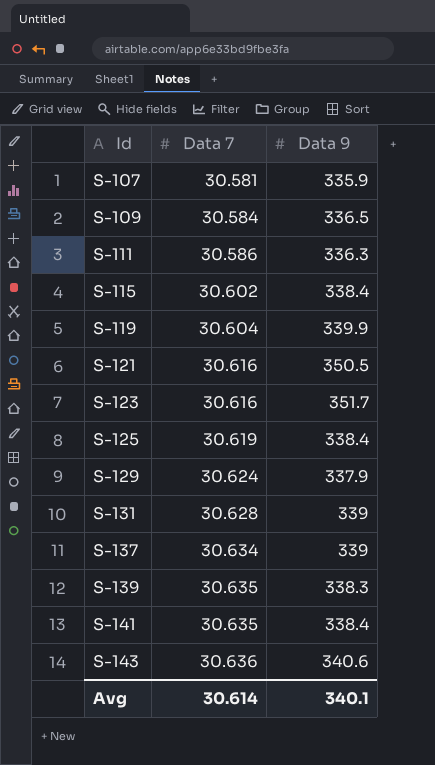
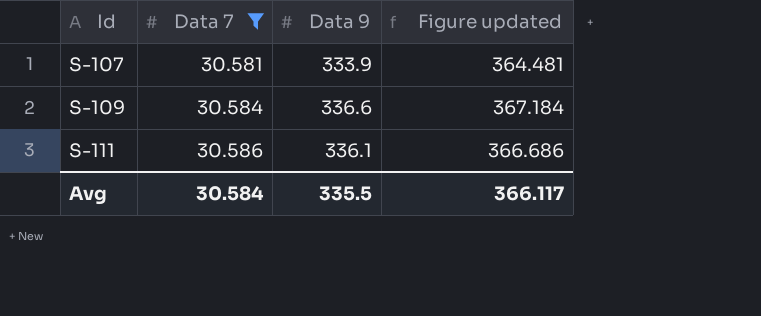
filter: none -> Data 7 <= 30.586
column Figure updated | formula: none -> [Data 7] + [Data 9]
S-107 | Data 9: 335.9 -> 333.9
S-109 | Data 9: 336.5 -> 336.6
S-111 | Data 9: 336.3 -> 336.1
Avg | Data 7: 30.614 -> 30.584
Avg | Data 9: 340.1 -> 335.5

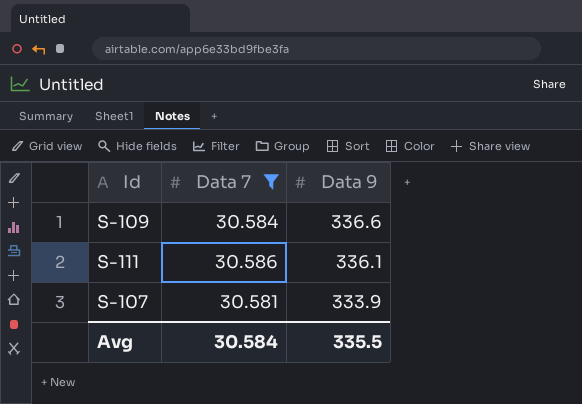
row order: Id ascending -> Data 9 descending
column Figure updated | formula: [Data 7] + [Data 9] -> none

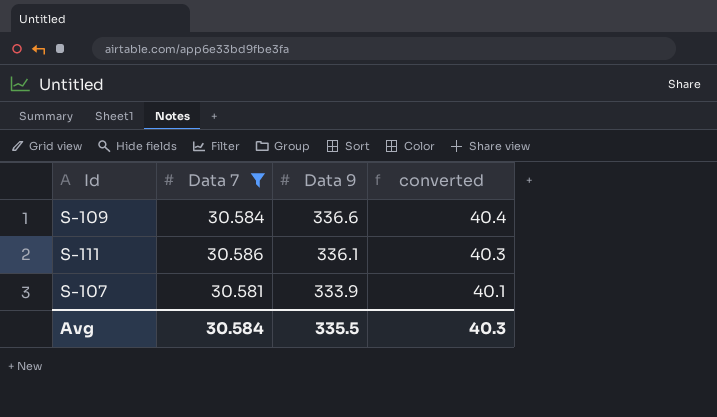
column converted | formula: none -> [Data 9] * 0.12

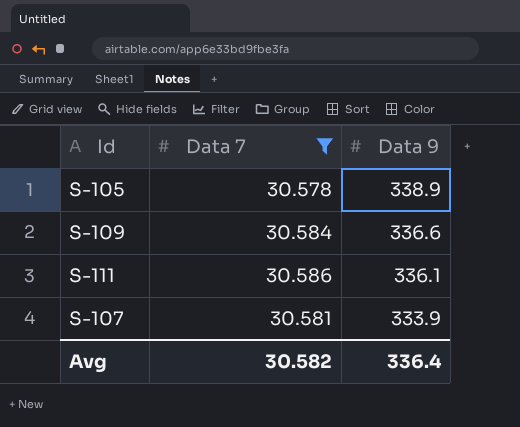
column converted | formula: [Data 9] * 0.12 -> none
row S-105: none -> 30.578 | 338.9
Avg | Data 7: 30.584 -> 30.582
Avg | Data 9: 335.5 -> 336.4

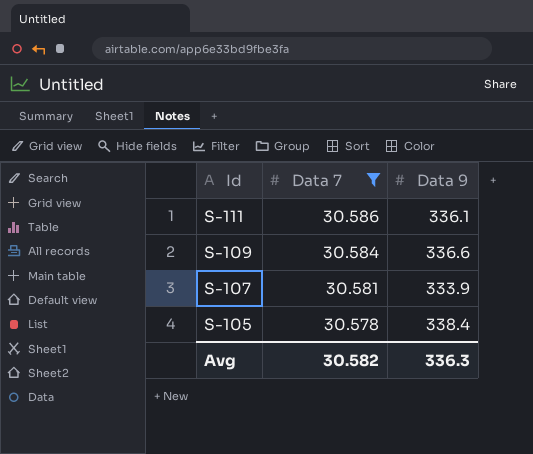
row order: Data 9 descending -> Id descending
S-105 | Data 9: 338.9 -> 338.4
Avg | Data 9: 336.4 -> 336.3

